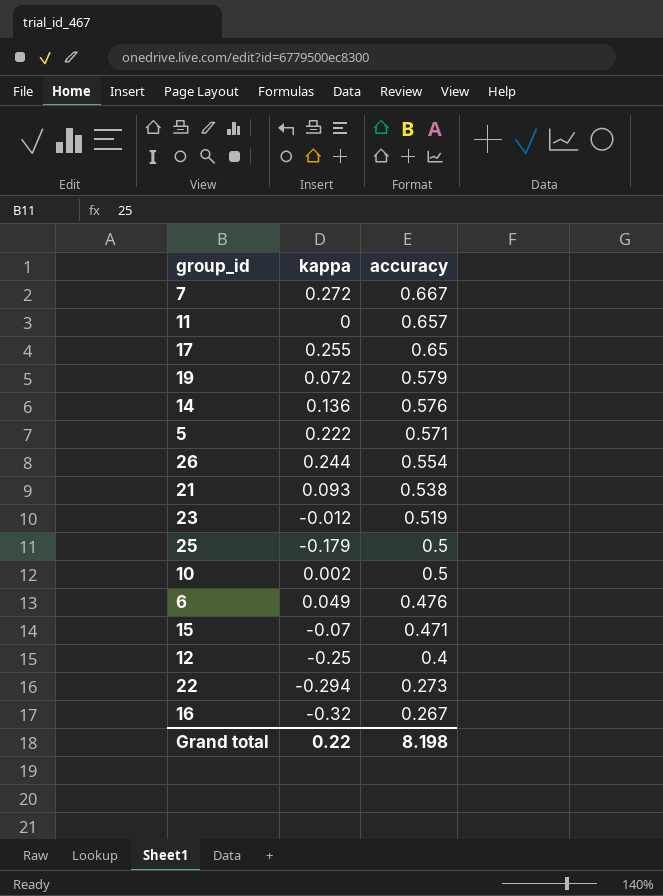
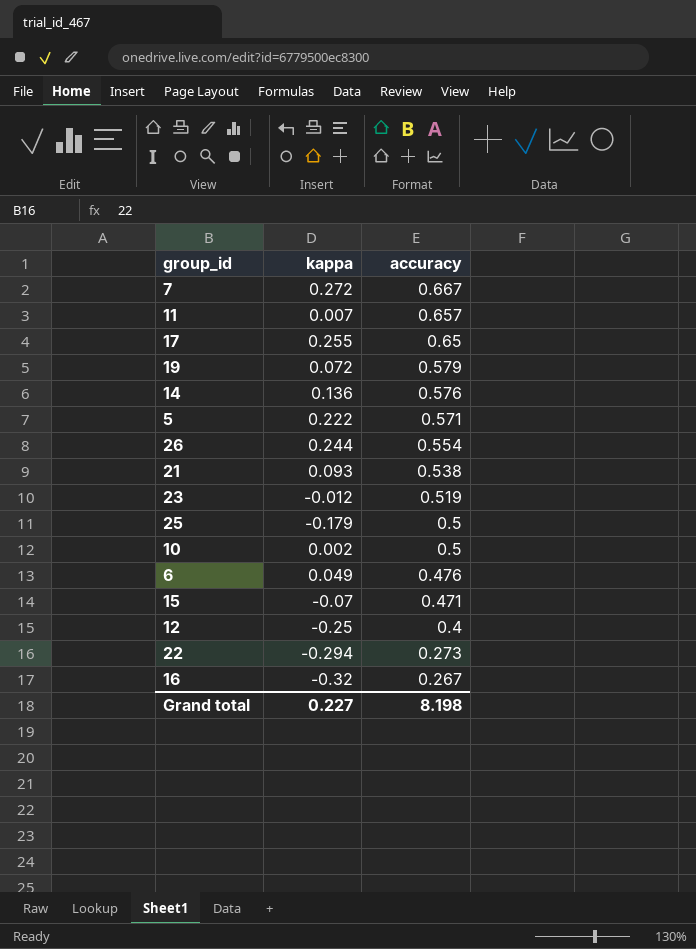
11 | kappa: 0 -> 0.007
Grand total | kappa: 0.22 -> 0.227

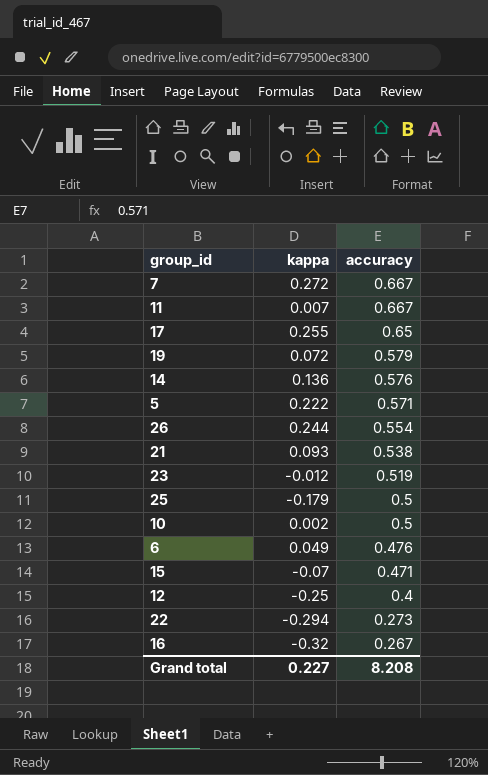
11 | accuracy: 0.657 -> 0.667
Grand total | accuracy: 8.198 -> 8.208

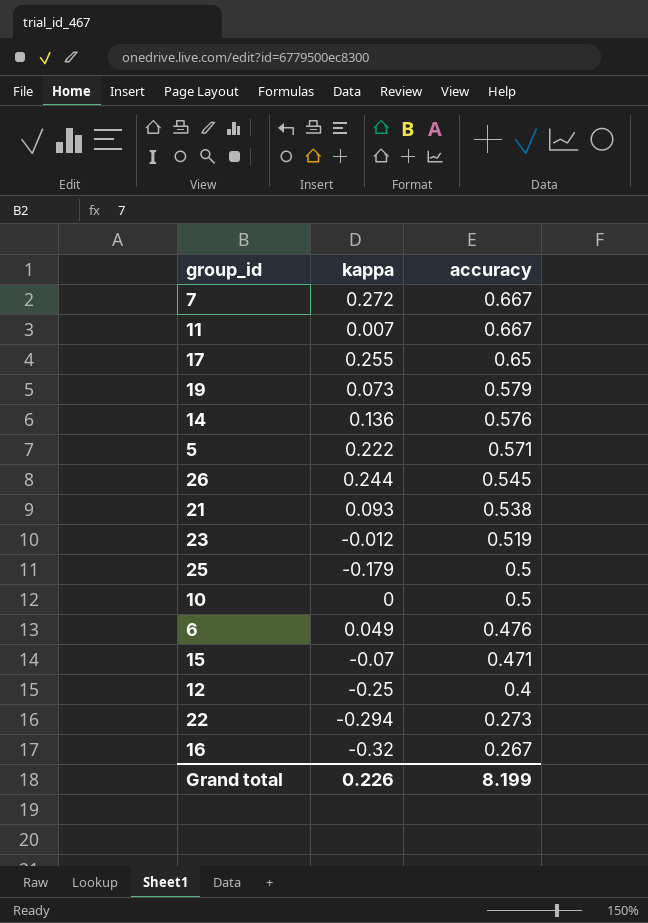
19 | kappa: 0.072 -> 0.073
26 | accuracy: 0.554 -> 0.545
10 | kappa: 0.002 -> 0
Grand total | kappa: 0.227 -> 0.226
Grand total | accuracy: 8.208 -> 8.199

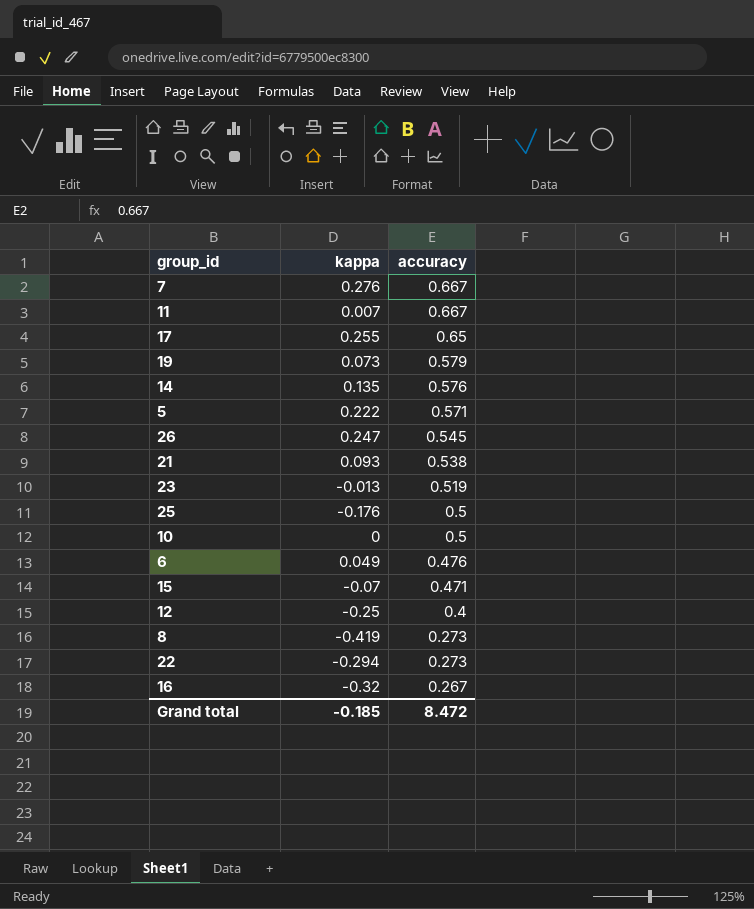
7 | kappa: 0.272 -> 0.276
14 | kappa: 0.136 -> 0.135
26 | kappa: 0.244 -> 0.247
23 | kappa: -0.012 -> -0.013
25 | kappa: -0.179 -> -0.176
row 8: none -> -0.419 | 0.273
Grand total | kappa: 0.226 -> -0.185
Grand total | accuracy: 8.199 -> 8.472

